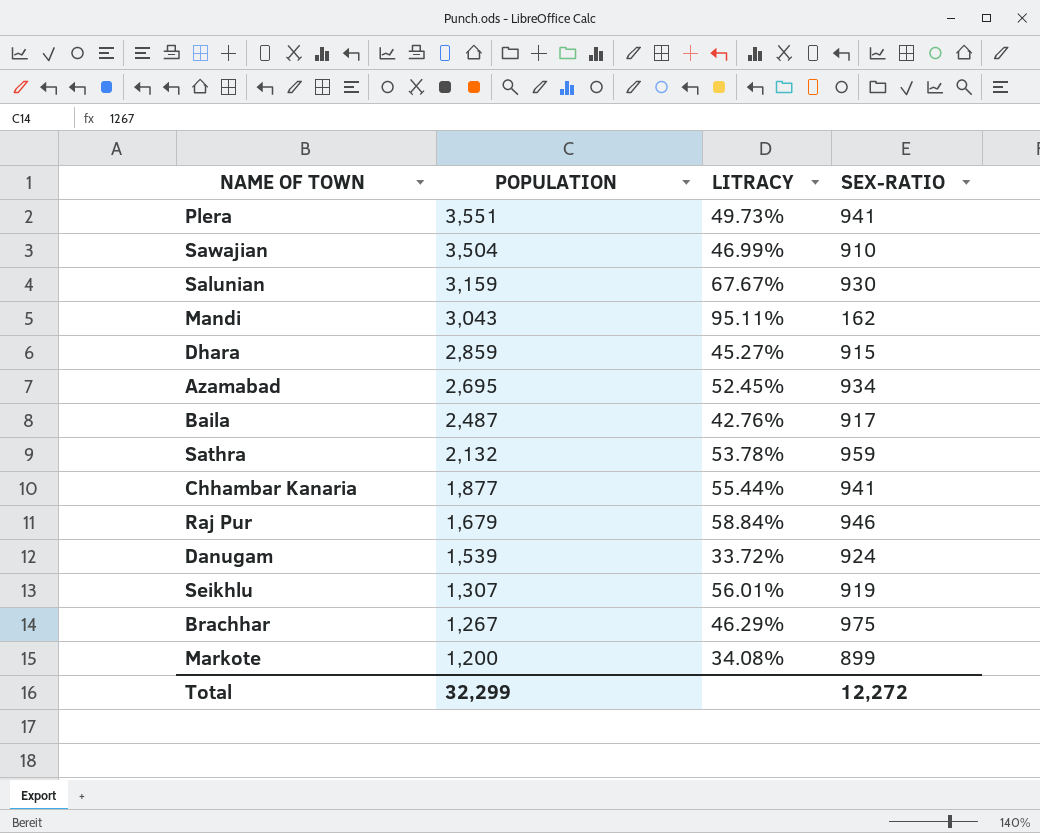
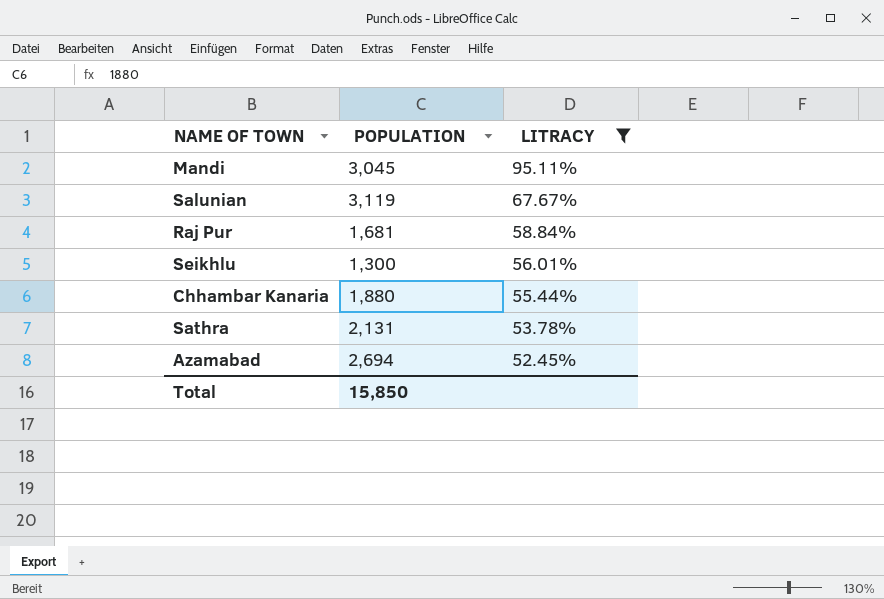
filter: none -> LITRACY >= 52.45%
row order: POPULATION descending -> LITRACY descending
column SEX-RATIO | position: 4 -> none
Mandi | POPULATION: 3,043 -> 3,045
Salunian | POPULATION: 3,159 -> 3,119
Raj Pur | POPULATION: 1,679 -> 1,681
Seikhlu | POPULATION: 1,307 -> 1,300
Chhambar Kanaria | POPULATION: 1,877 -> 1,880
Sathra | POPULATION: 2,132 -> 2,131
Azamabad | POPULATION: 2,695 -> 2,694
Total | POPULATION: 32,299 -> 15,850

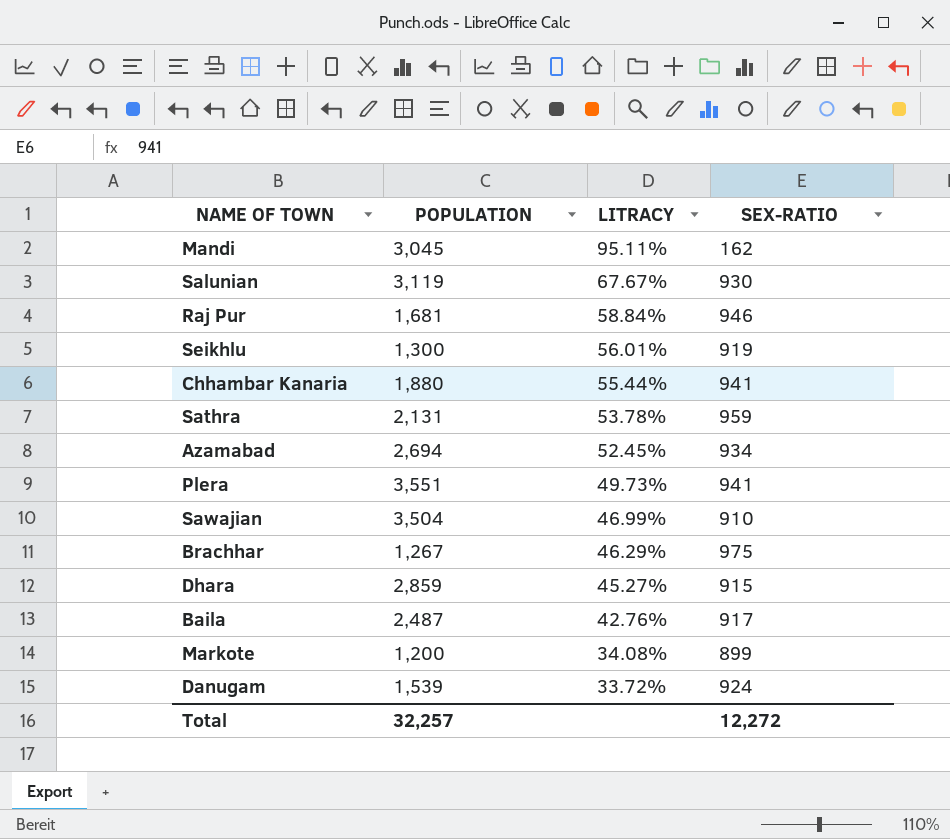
filter: LITRACY >= 52.45% -> none
column SEX-RATIO | position: none -> 4
Total | POPULATION: 15,850 -> 32,257

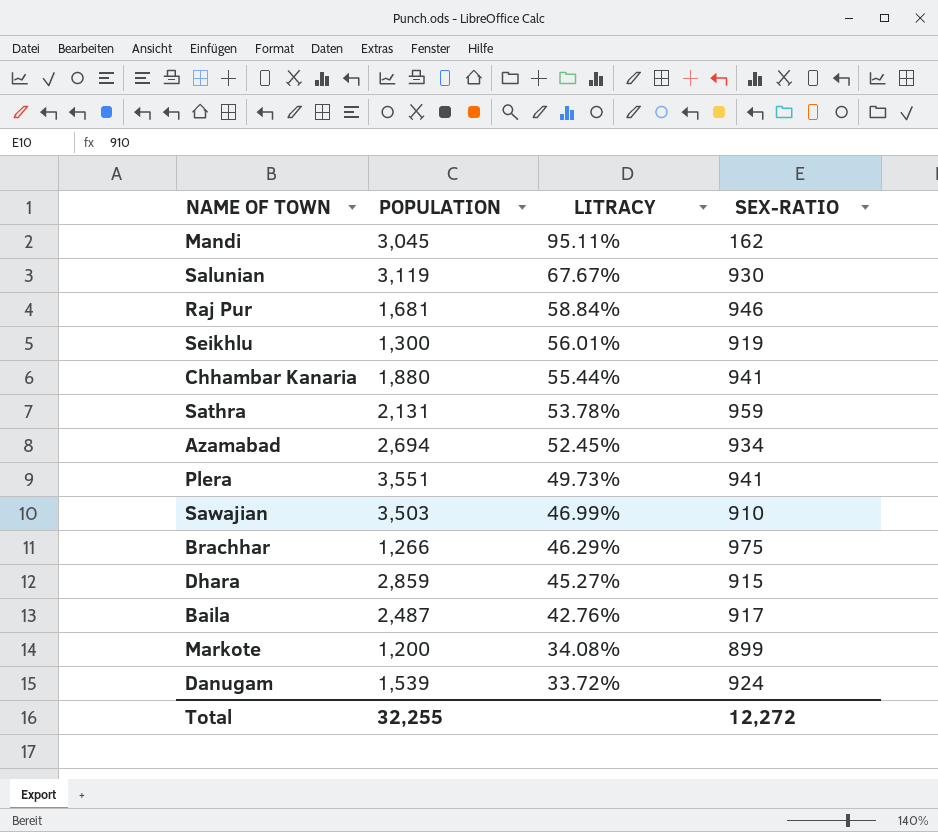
Sawajian | POPULATION: 3,504 -> 3,503
Brachhar | POPULATION: 1,267 -> 1,266
Total | POPULATION: 32,257 -> 32,255

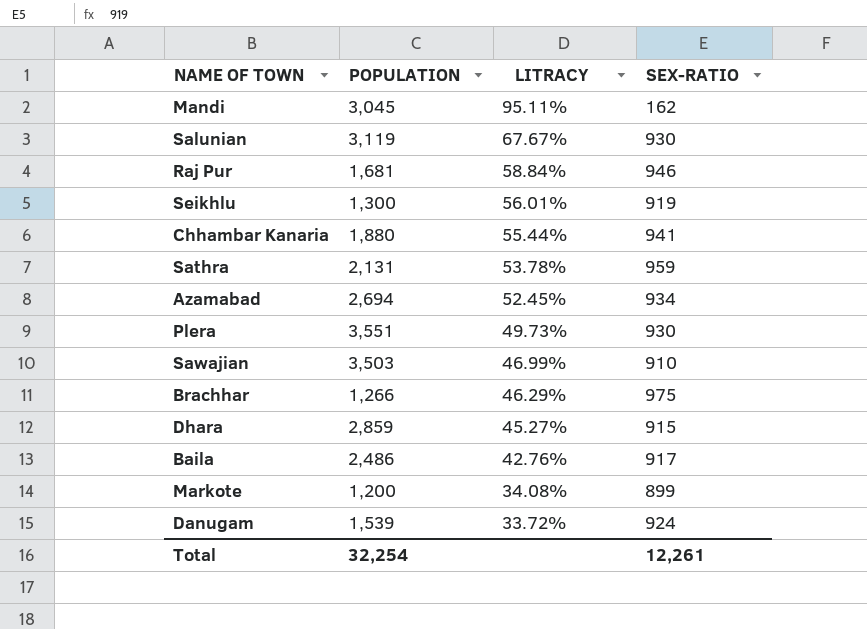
Plera | SEX-RATIO: 941 -> 930
Baila | POPULATION: 2,487 -> 2,486
Total | POPULATION: 32,255 -> 32,254
Total | SEX-RATIO: 12,272 -> 12,261

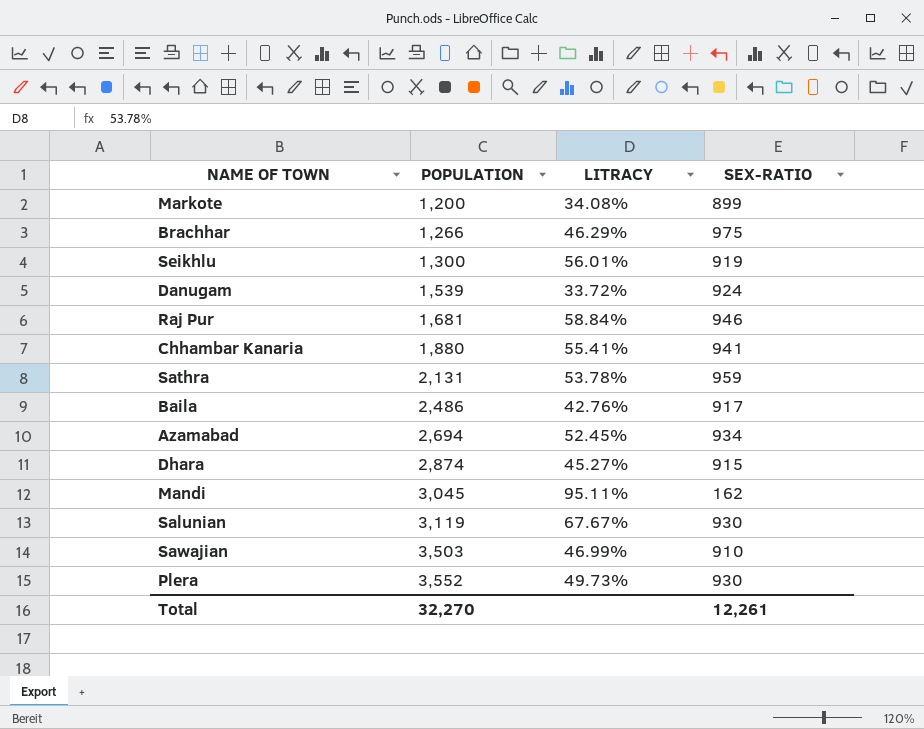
row order: LITRACY descending -> POPULATION ascending
Chhambar Kanaria | LITRACY: 55.44% -> 55.41%
Dhara | POPULATION: 2,859 -> 2,874
Plera | POPULATION: 3,551 -> 3,552
Total | POPULATION: 32,254 -> 32,270

